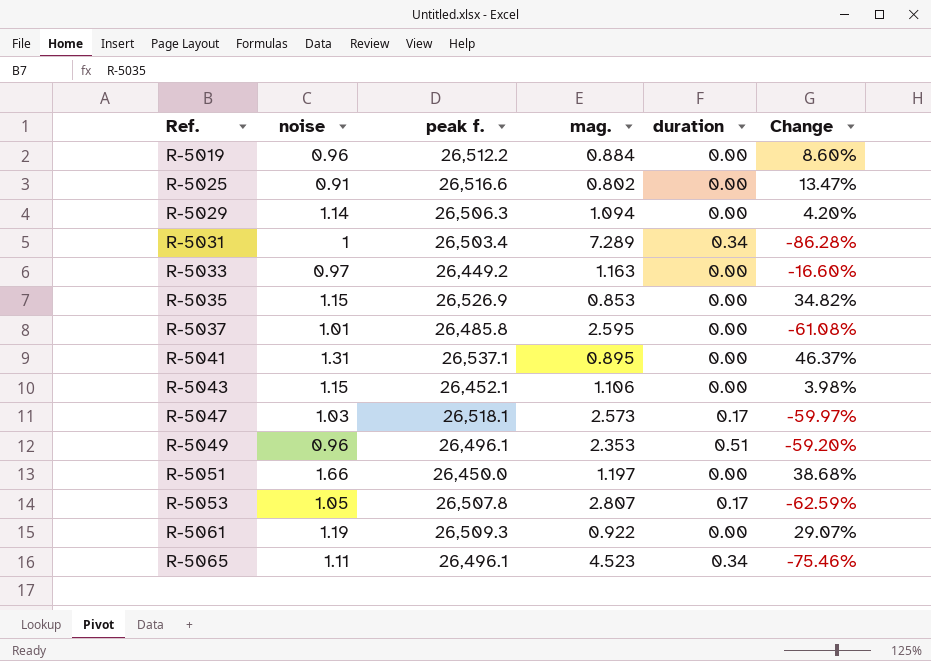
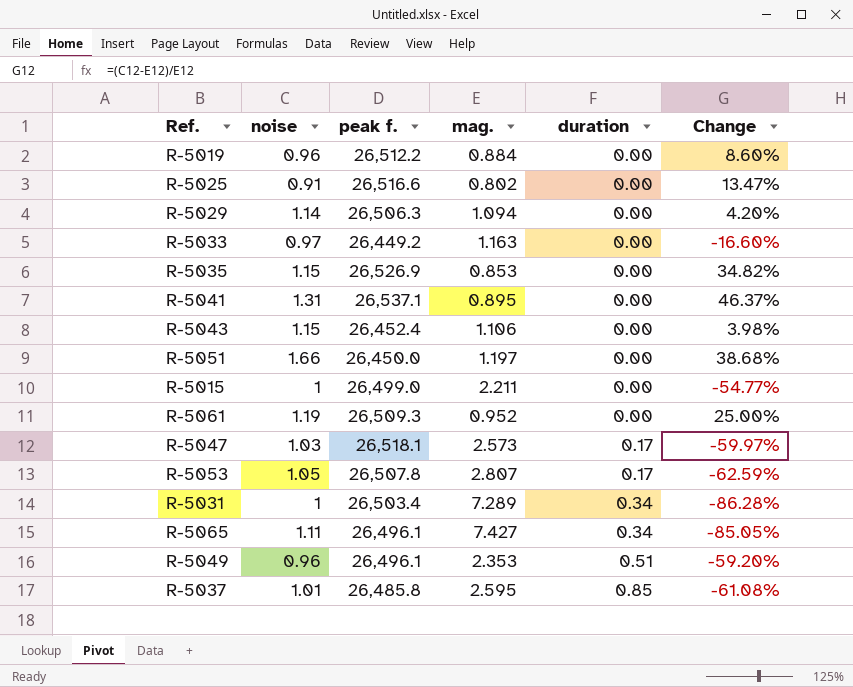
row order: Ref. ascending -> duration ascending
R-5043 | peak f.: 26,452.1 -> 26,452.4
row R-5015: none -> 1 | 26,499.0 | 2.211 | 0.00 | -54.77%
R-5061 | mag.: 0.922 -> 0.952
R-5061 | Change: 29.07% -> 25.00%
R-5065 | mag.: 4.523 -> 7.427
R-5065 | Change: -75.46% -> -85.05%
R-5037 | duration: 0.00 -> 0.85

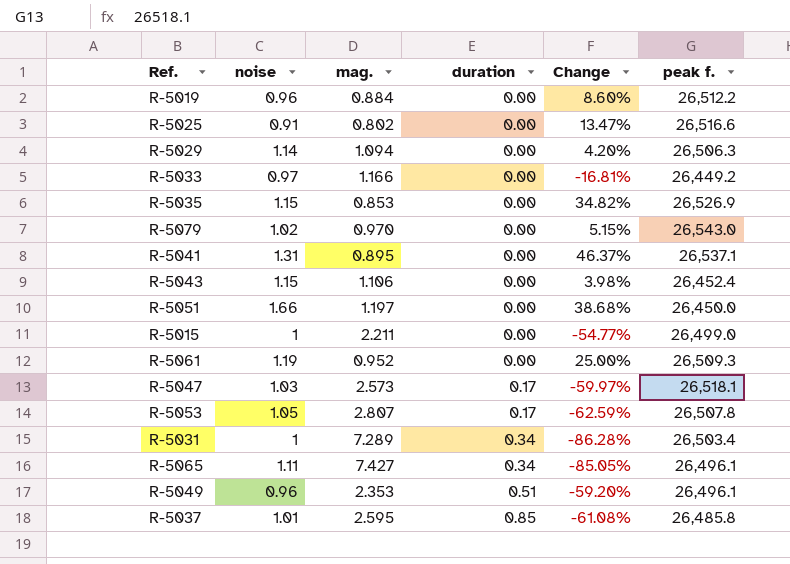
column peak f. | position: 3 -> 6
R-5033 | mag.: 1.163 -> 1.166
R-5033 | Change: -16.60% -> -16.81%
row R-5079: none -> 1.02 | 0.970 | 0.00 | 5.15% | 26,543.0

